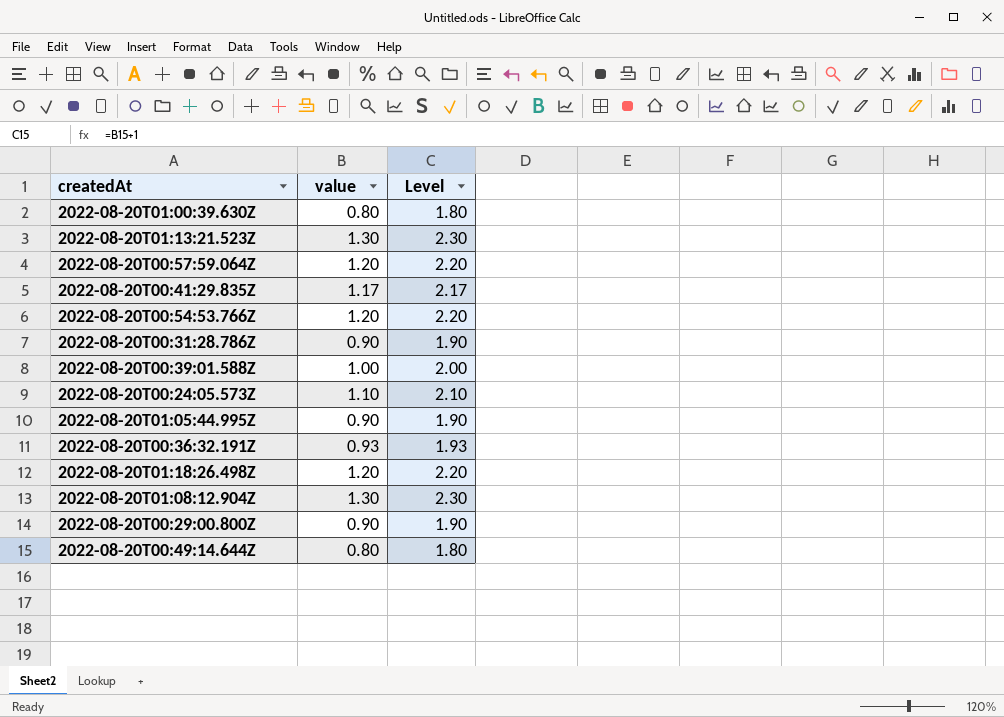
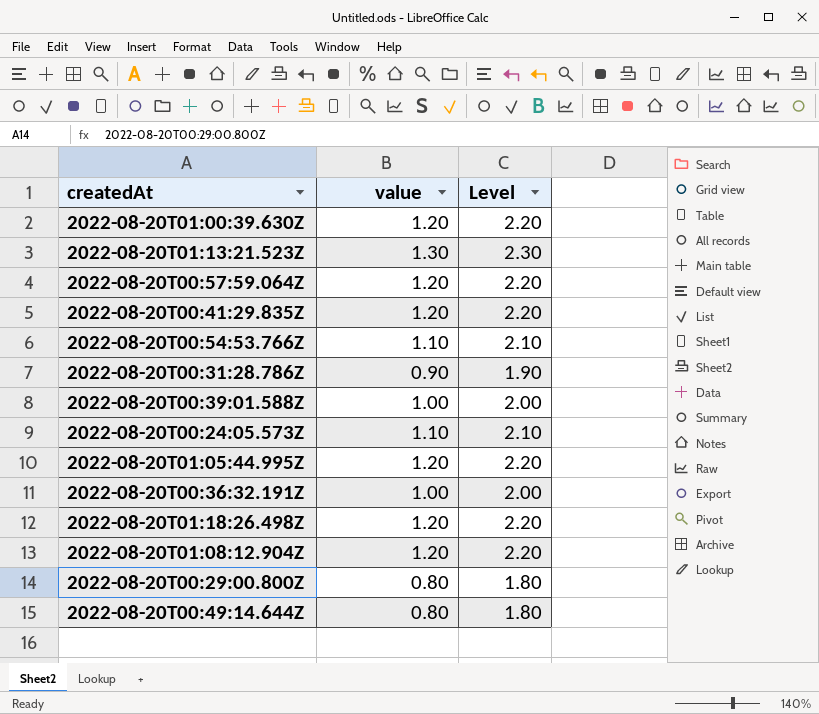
2022-08-20T01:00:39.630Z | value: 0.80 -> 1.20
2022-08-20T01:00:39.630Z | Level: 1.80 -> 2.20
2022-08-20T00:41:29.835Z | value: 1.17 -> 1.20
2022-08-20T00:41:29.835Z | Level: 2.17 -> 2.20
2022-08-20T00:54:53.766Z | value: 1.20 -> 1.10
2022-08-20T00:54:53.766Z | Level: 2.20 -> 2.10
2022-08-20T01:05:44.995Z | value: 0.90 -> 1.20
2022-08-20T01:05:44.995Z | Level: 1.90 -> 2.20
2022-08-20T00:36:32.191Z | value: 0.93 -> 1.00
2022-08-20T00:36:32.191Z | Level: 1.93 -> 2.00
2022-08-20T01:08:12.904Z | value: 1.30 -> 1.20
2022-08-20T01:08:12.904Z | Level: 2.30 -> 2.20
2022-08-20T00:29:00.800Z | value: 0.90 -> 0.80
2022-08-20T00:29:00.800Z | Level: 1.90 -> 1.80

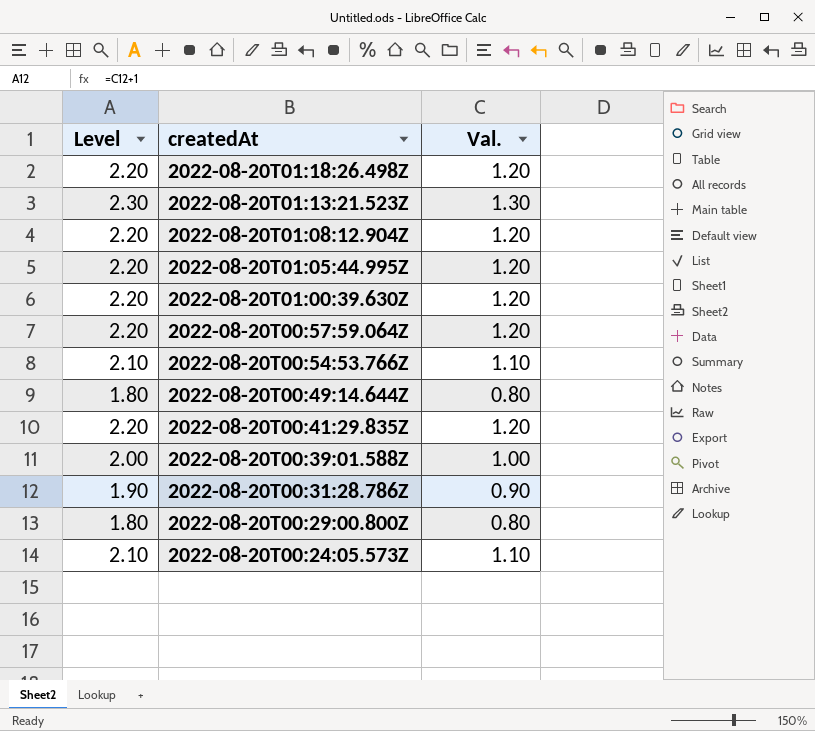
row order: none -> createdAt descending
column Level | position: 3 -> 1
column name: value -> Val.
row 2022-08-20T00:36:32.191Z: 1.00 | 2.00 -> none

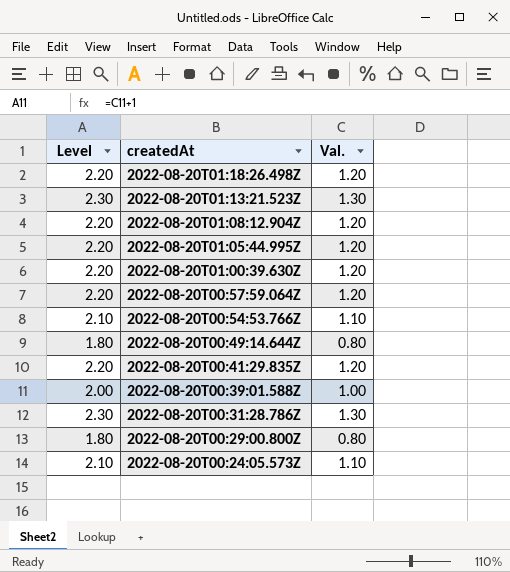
2022-08-20T00:31:28.786Z | Level: 1.90 -> 2.30
2022-08-20T00:31:28.786Z | Val.: 0.90 -> 1.30

